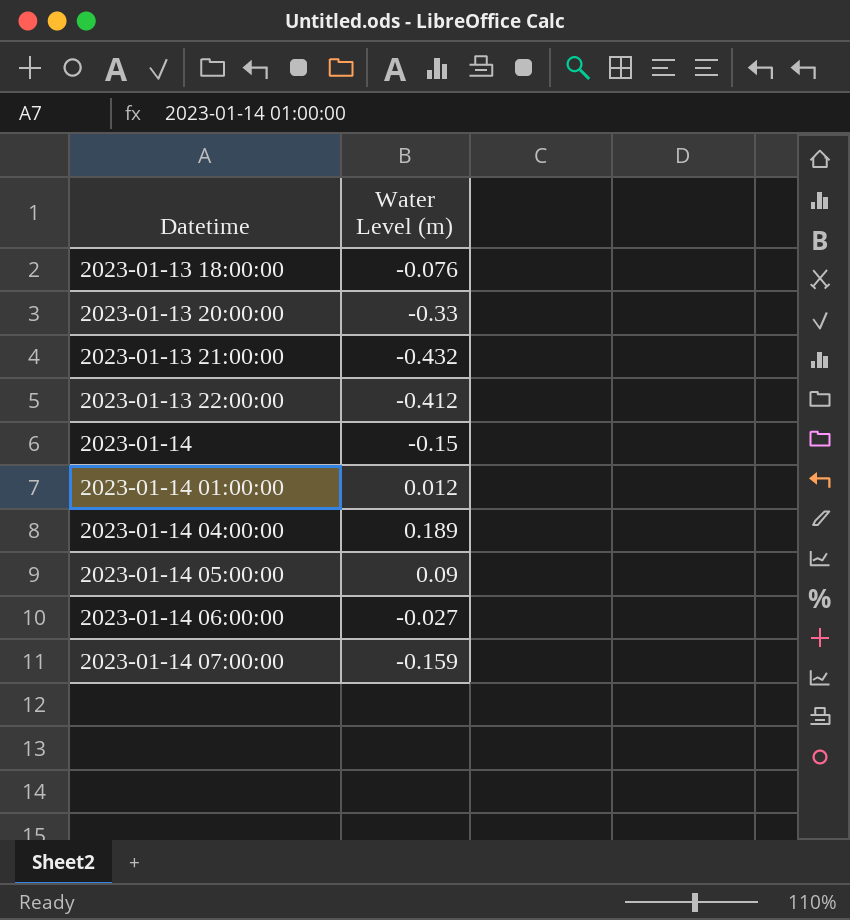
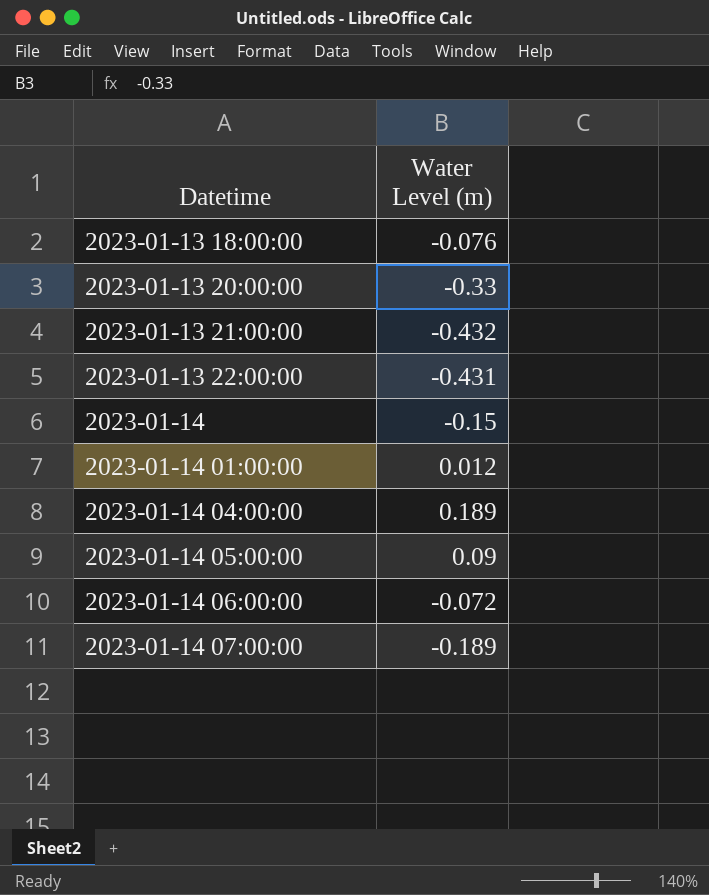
2023-01-13 22:00:00 | Water Level (m): -0.412 -> -0.431
2023-01-14 06:00:00 | Water Level (m): -0.027 -> -0.072
2023-01-14 07:00:00 | Water Level (m): -0.159 -> -0.189

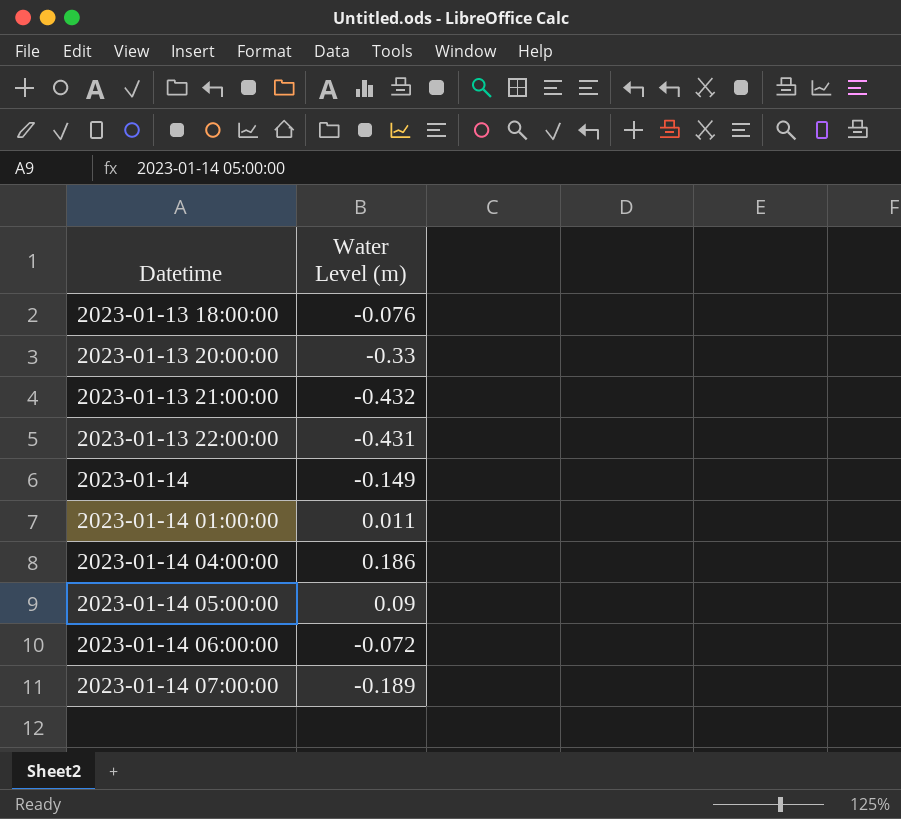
2023-01-14 | Water Level (m): -0.15 -> -0.149
2023-01-14 01:00:00 | Water Level (m): 0.012 -> 0.011
2023-01-14 04:00:00 | Water Level (m): 0.189 -> 0.186

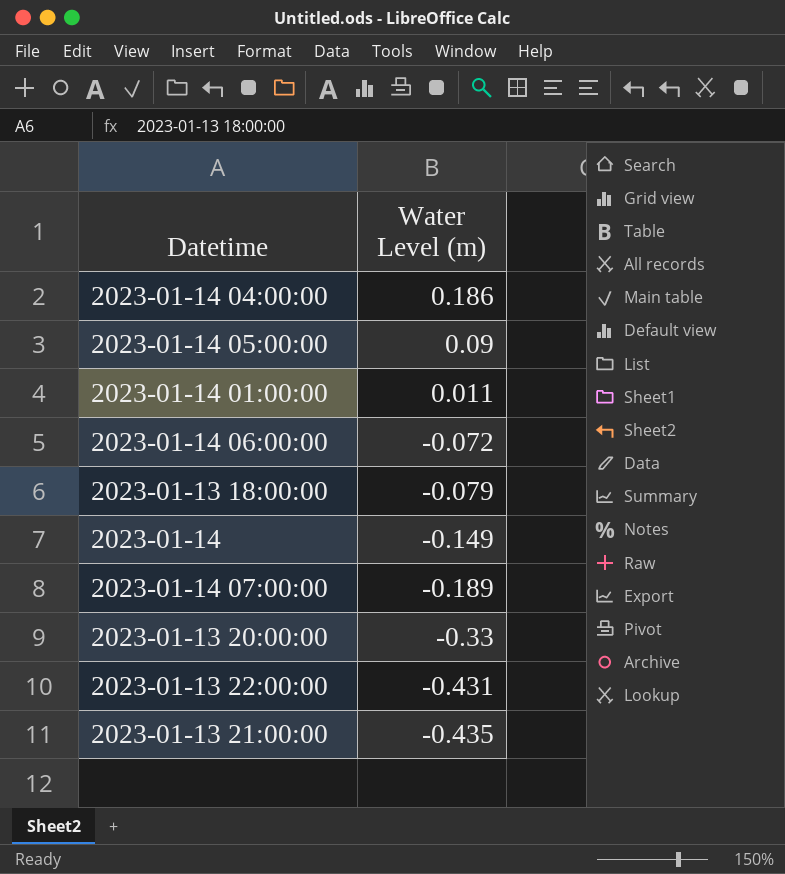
row order: Datetime ascending -> Water Level (m) descending
2023-01-13 18:00:00 | Water Level (m): -0.076 -> -0.079
2023-01-13 21:00:00 | Water Level (m): -0.432 -> -0.435

